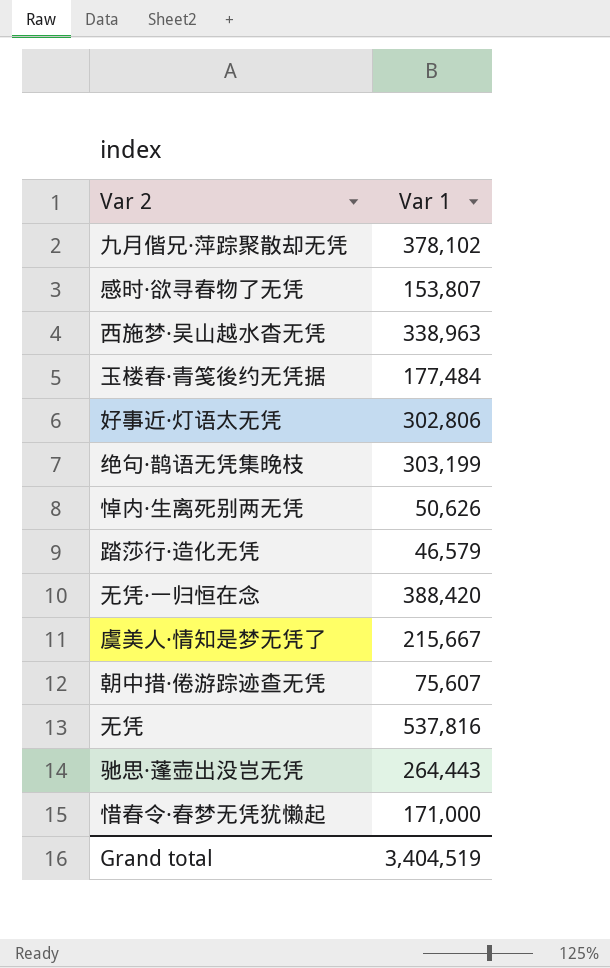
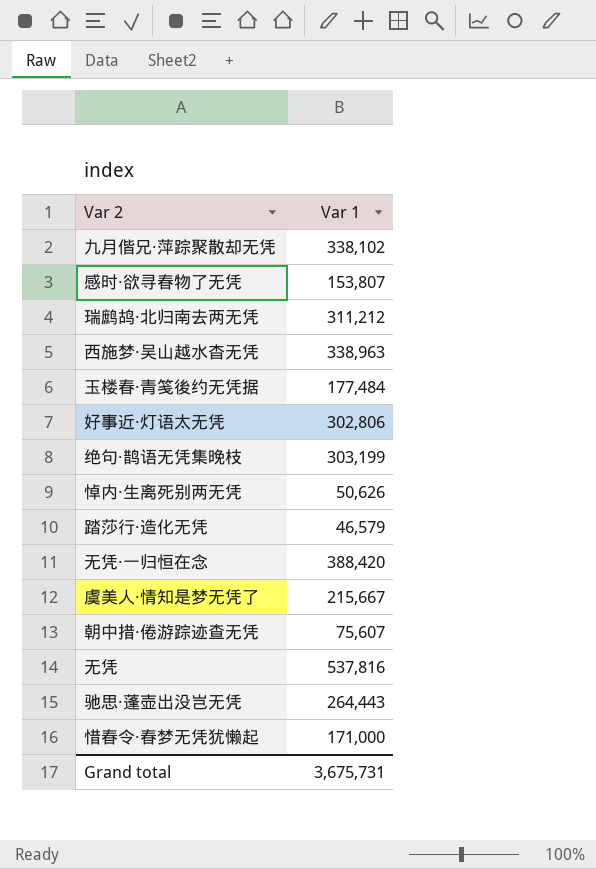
九月偕兄·萍踪聚散却无凭 | Var 1: 378,102 -> 338,102
row 瑞鹧鸪·北归南去两无凭: none -> 311,212
Grand total | Var 1: 3,404,519 -> 3,675,731

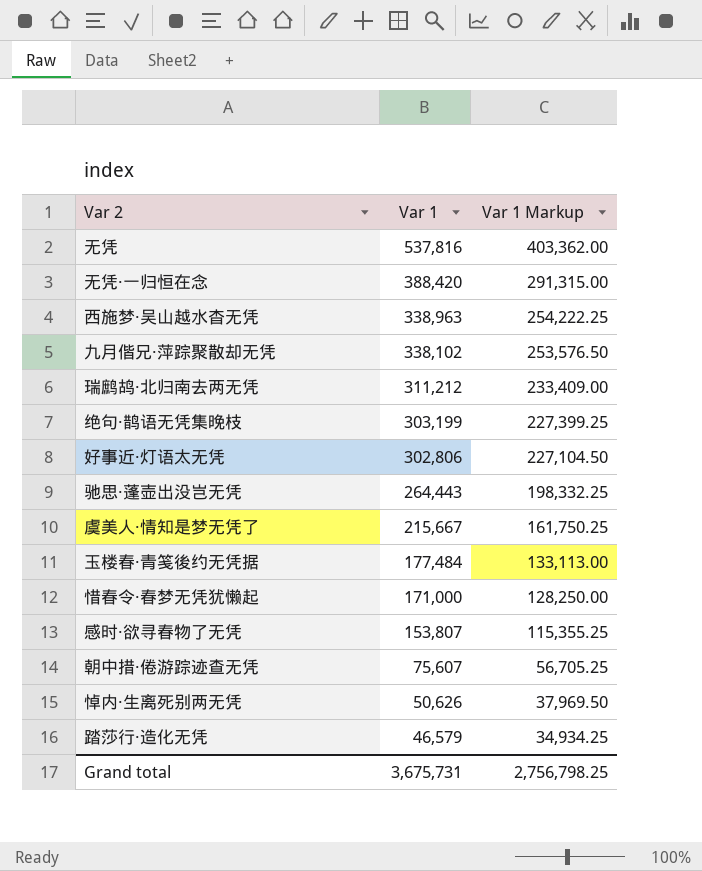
row order: none -> Var 1 descending
column Var 1 Markup | formula: none -> [Var 1] * 0.75

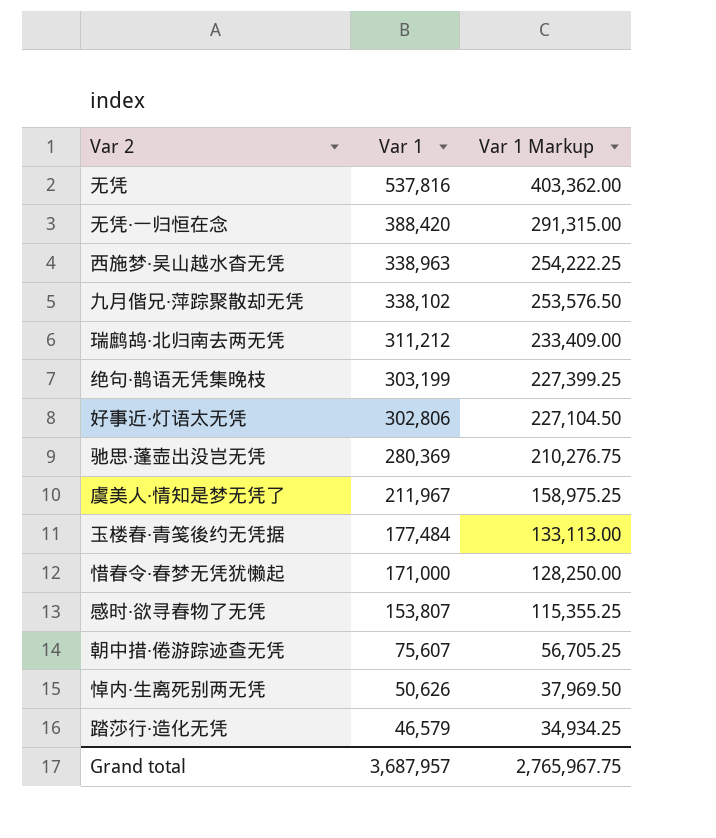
驰思·蓬壶出没岂无凭 | Var 1: 264,443 -> 280,369
驰思·蓬壶出没岂无凭 | Var 1 Markup: 198,332.25 -> 210,276.75
虞美人·情知是梦无凭了 | Var 1: 215,667 -> 211,967
虞美人·情知是梦无凭了 | Var 1 Markup: 161,750.25 -> 158,975.25
Grand total | Var 1: 3,675,731 -> 3,687,957
Grand total | Var 1 Markup: 2,756,798.25 -> 2,765,967.75

